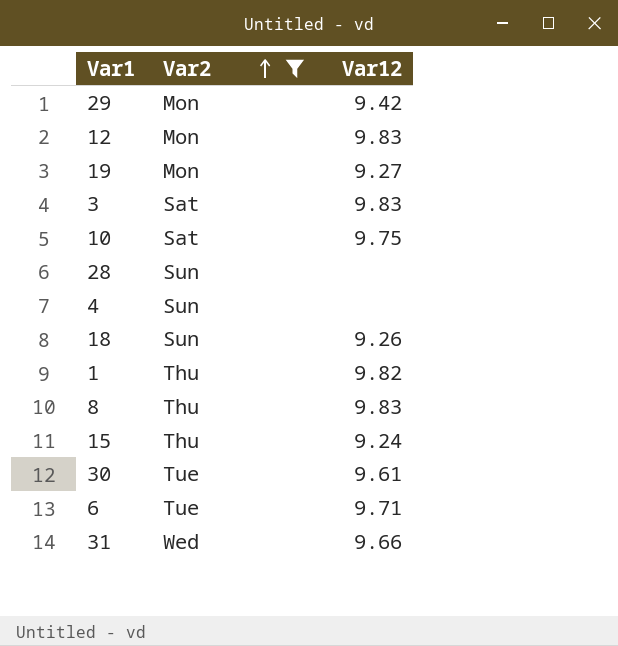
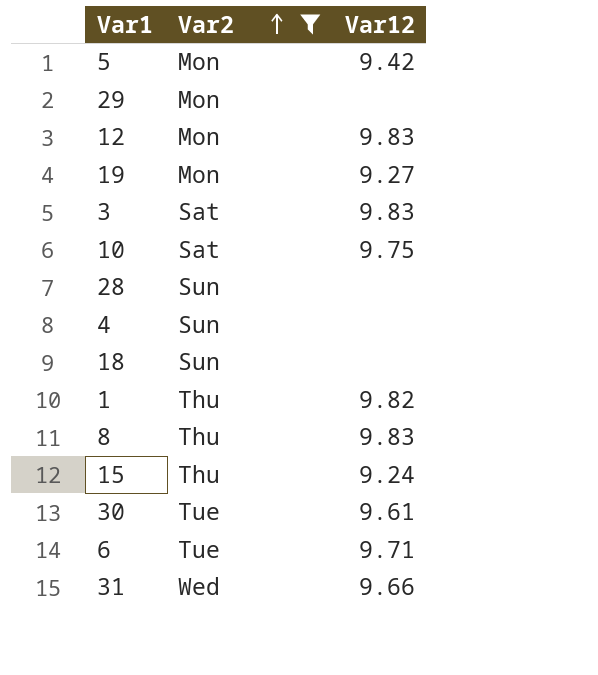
row 5: none -> Mon | 9.42
29 | Var12: 9.42 -> none
18 | Var12: 9.26 -> none

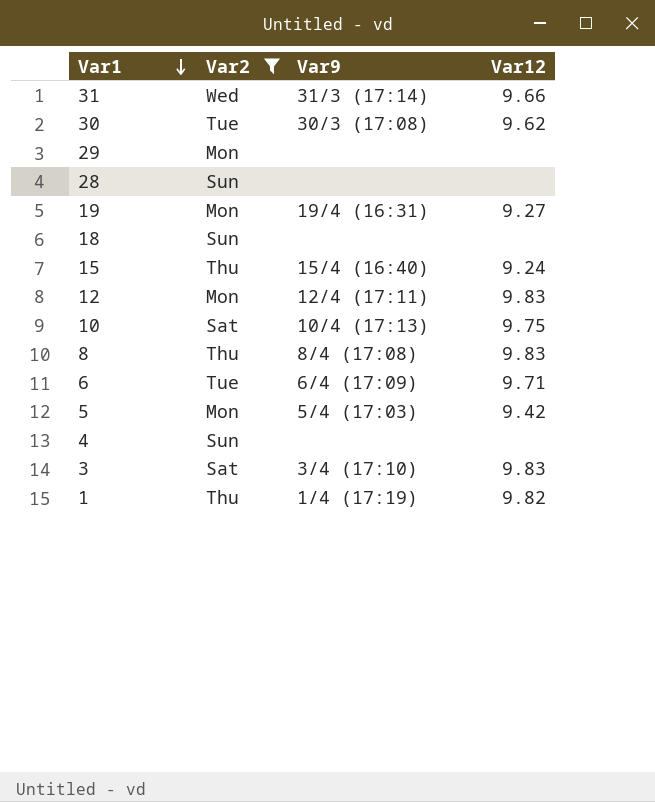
row order: Var2 ascending -> Var1 descending
column Var9 | position: none -> 3
30 | Var12: 9.61 -> 9.62

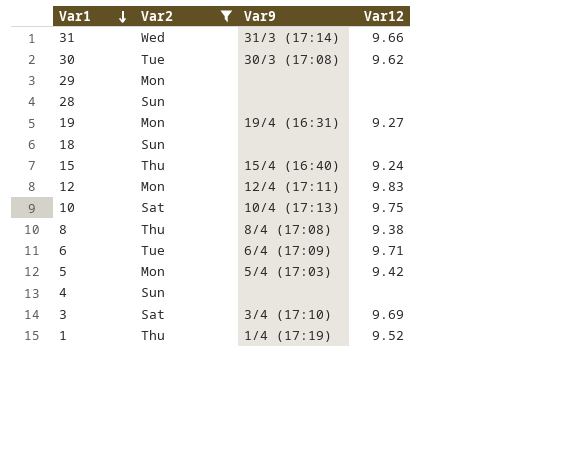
8 | Var12: 9.83 -> 9.38
3 | Var12: 9.83 -> 9.69
1 | Var12: 9.82 -> 9.52

